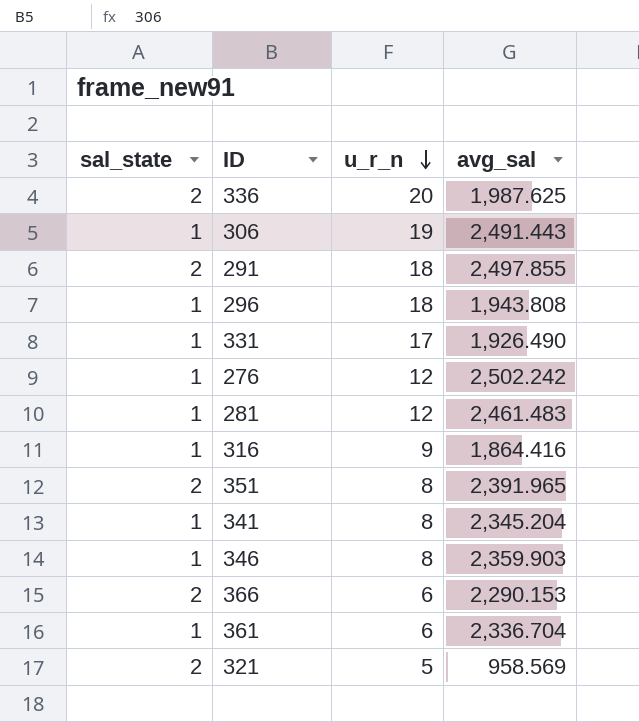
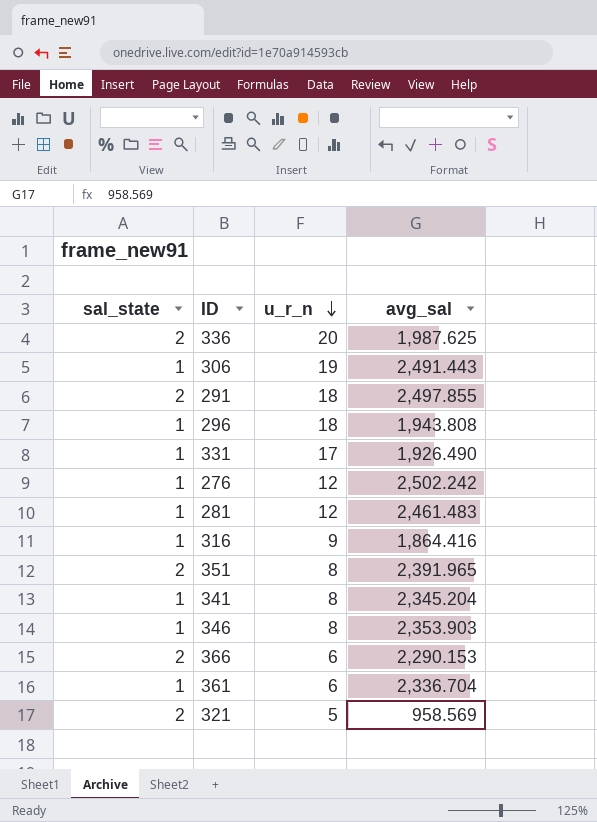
346 | avg_sal: 2,359.903 -> 2,353.903

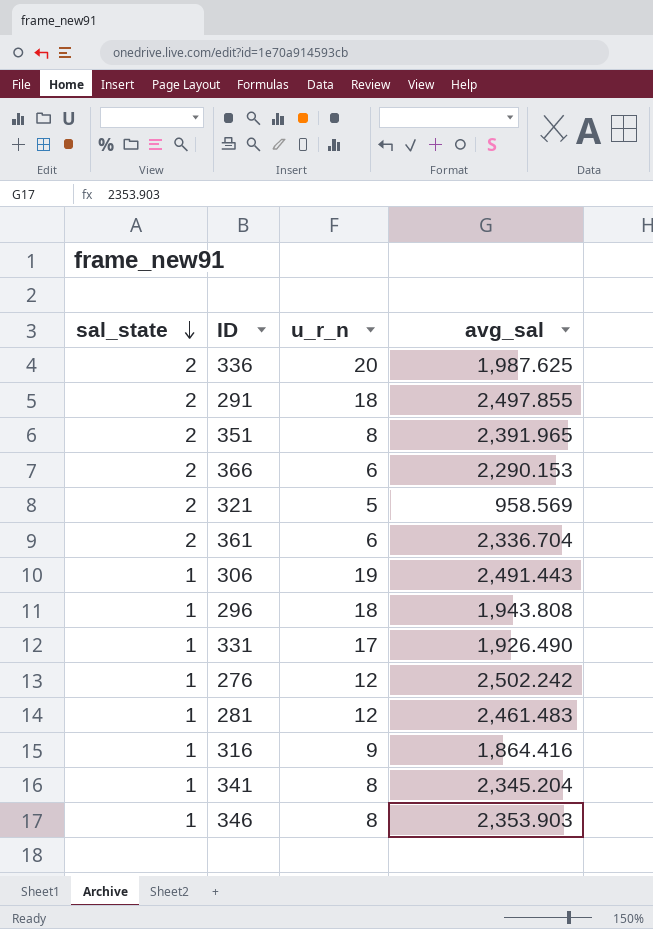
row order: u_r_n descending -> sal_state descending
361 | sal_state: 1 -> 2

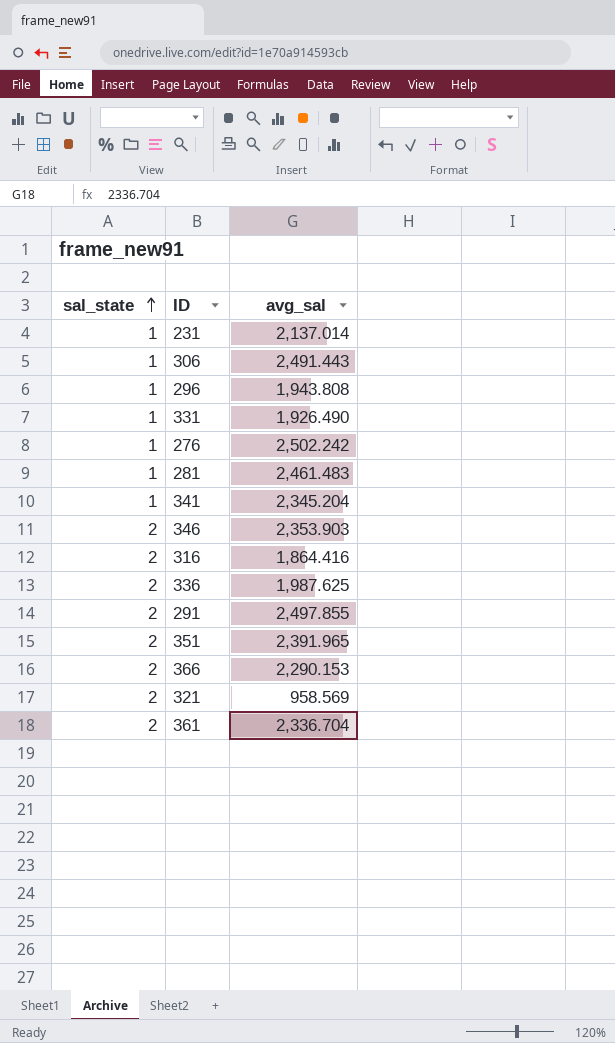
row order: sal_state descending -> sal_state ascending
column u_r_n | position: 3 -> none
row 231: none -> 1 | 2,137.014
346 | sal_state: 1 -> 2
316 | sal_state: 1 -> 2

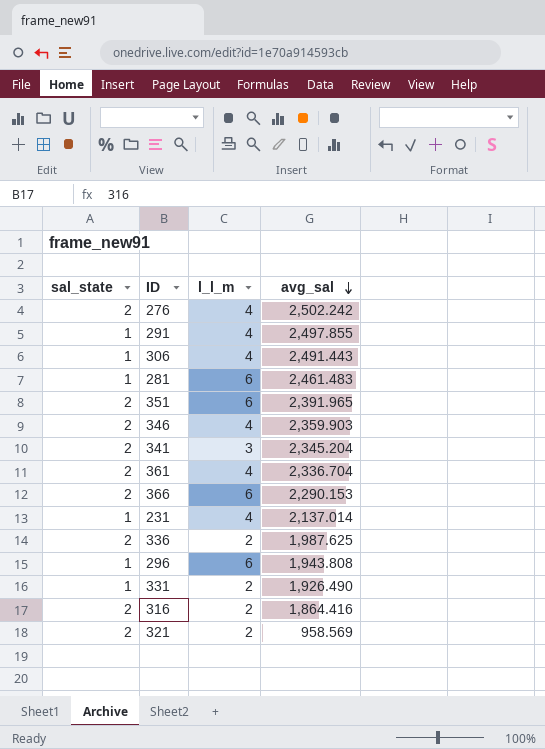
row order: sal_state ascending -> avg_sal descending
column l_l_m | position: none -> 3
276 | sal_state: 1 -> 2
291 | sal_state: 2 -> 1
346 | avg_sal: 2,353.903 -> 2,359.903
341 | sal_state: 1 -> 2

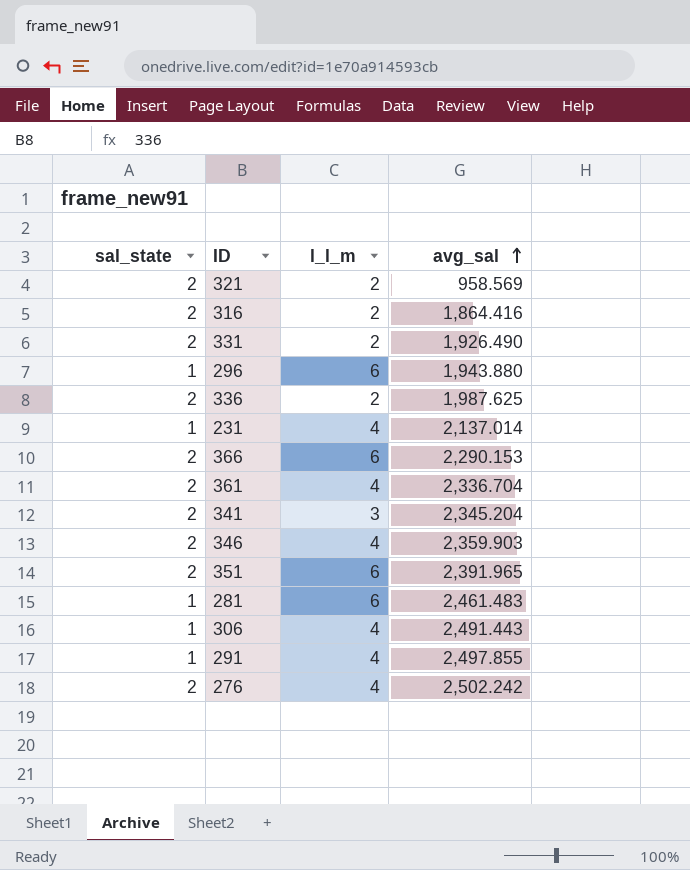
row order: avg_sal descending -> avg_sal ascending
331 | sal_state: 1 -> 2
296 | avg_sal: 1,943.808 -> 1,943.880

